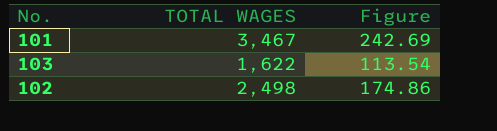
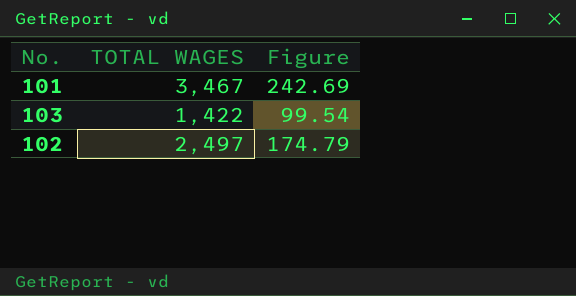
103 | TOTAL WAGES: 1,622 -> 1,422
103 | Figure: 113.54 -> 99.54
102 | TOTAL WAGES: 2,498 -> 2,497
102 | Figure: 174.86 -> 174.79

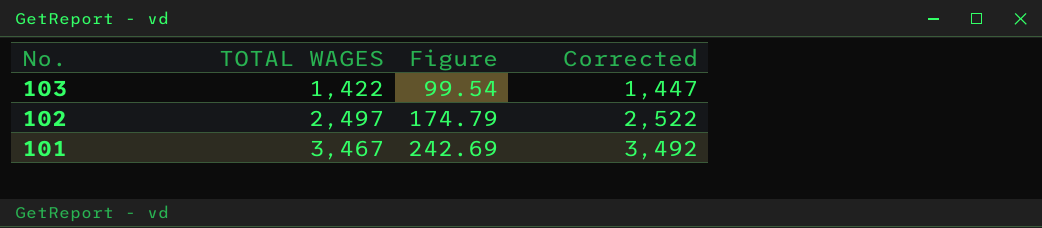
row order: none -> No. descending
column Corrected | formula: none -> [TOTAL WAGES] + 25

